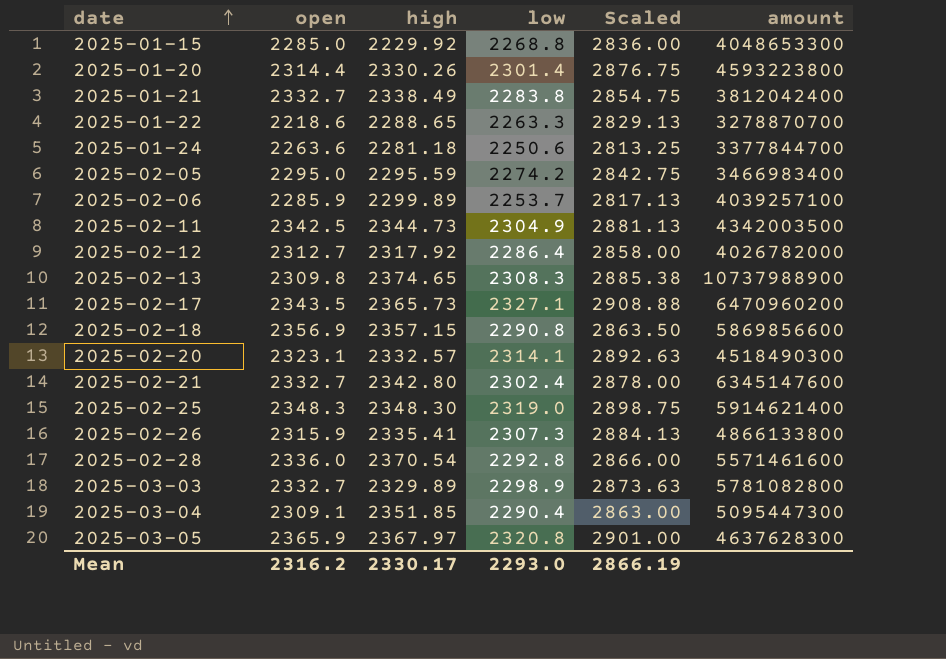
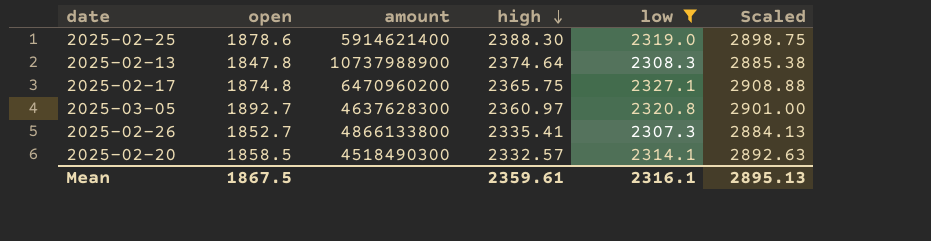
filter: none -> low >= 2307.3
row order: date ascending -> high descending
column amount | position: 6 -> 3
2025-02-25 | open: 2348.3 -> 1878.6
2025-02-25 | high: 2348.30 -> 2388.30
2025-02-13 | open: 2309.8 -> 1847.8
2025-02-13 | high: 2374.65 -> 2374.64
2025-02-17 | open: 2343.5 -> 1874.8
2025-02-17 | high: 2365.73 -> 2365.75
2025-03-05 | open: 2365.9 -> 1892.7
2025-03-05 | high: 2367.97 -> 2360.97
2025-02-26 | open: 2315.9 -> 1852.7
2025-02-20 | open: 2323.1 -> 1858.5
Mean | open: 2316.2 -> 1867.5
Mean | high: 2330.17 -> 2359.61
Mean | low: 2293.0 -> 2316.1
Mean | Scaled: 2866.19 -> 2895.13

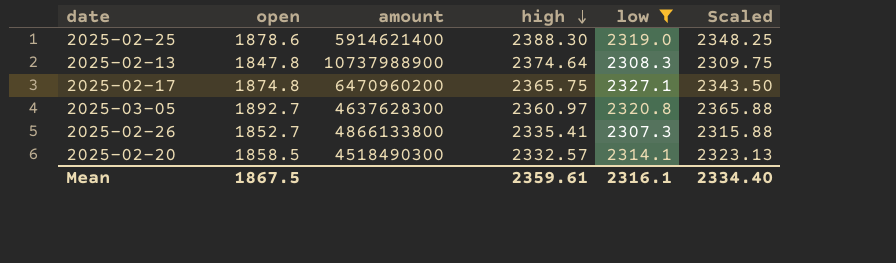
column Scaled | formula: [low] * 1.25 -> [open] * 1.25
Mean | Scaled: 2895.13 -> 2334.40

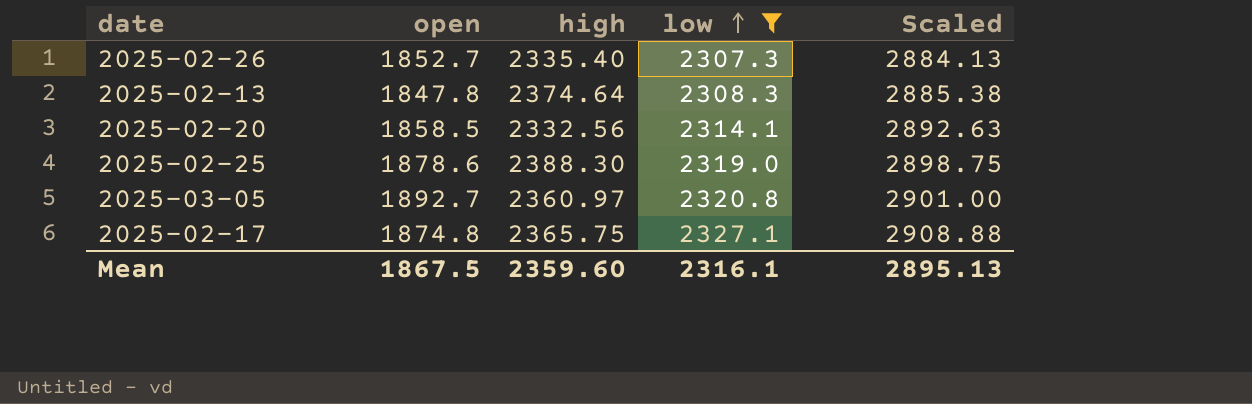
row order: high descending -> low ascending
column amount | position: 3 -> none
column Scaled | formula: [open] * 1.25 -> [low] * 1.25
2025-02-26 | high: 2335.41 -> 2335.40
2025-02-20 | high: 2332.57 -> 2332.56
Mean | high: 2359.61 -> 2359.60
Mean | Scaled: 2334.40 -> 2895.13

